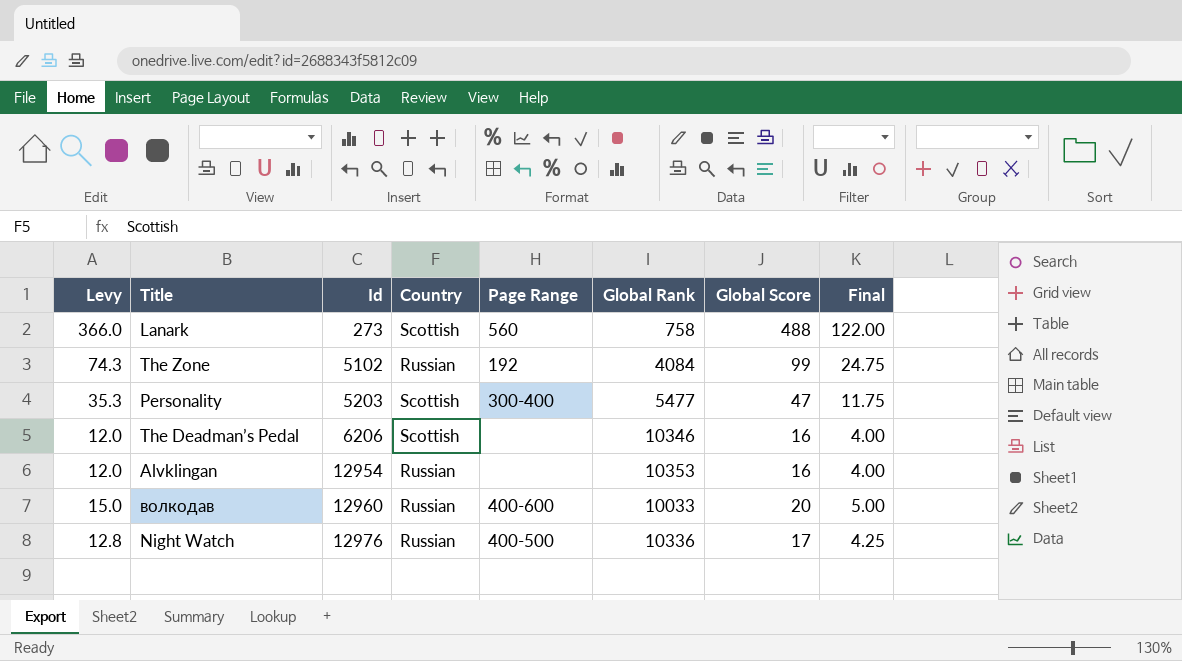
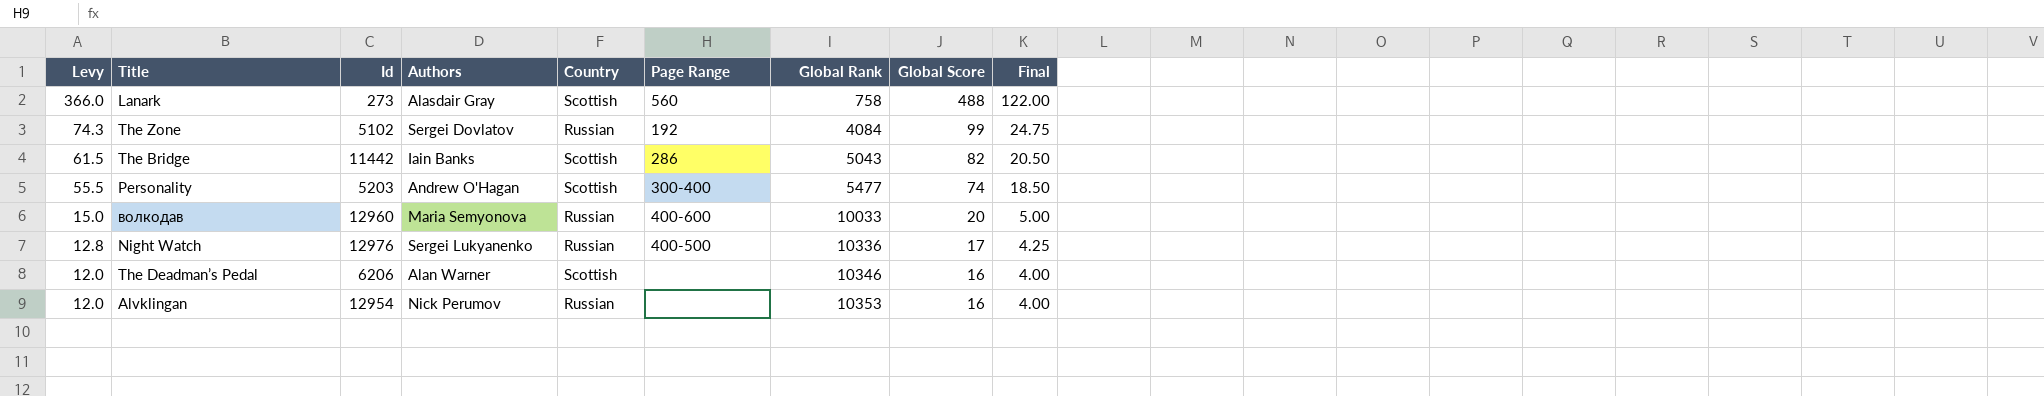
row order: Id ascending -> Levy descending
column Authors | position: none -> 4
row The Bridge: none -> 61.5 | 11442 | Iain Banks | Scottish | 286 | 5043 | 82 | 20.50
Personality | Levy: 35.3 -> 55.5
Personality | Global Score: 47 -> 74
Personality | Final: 11.75 -> 18.50

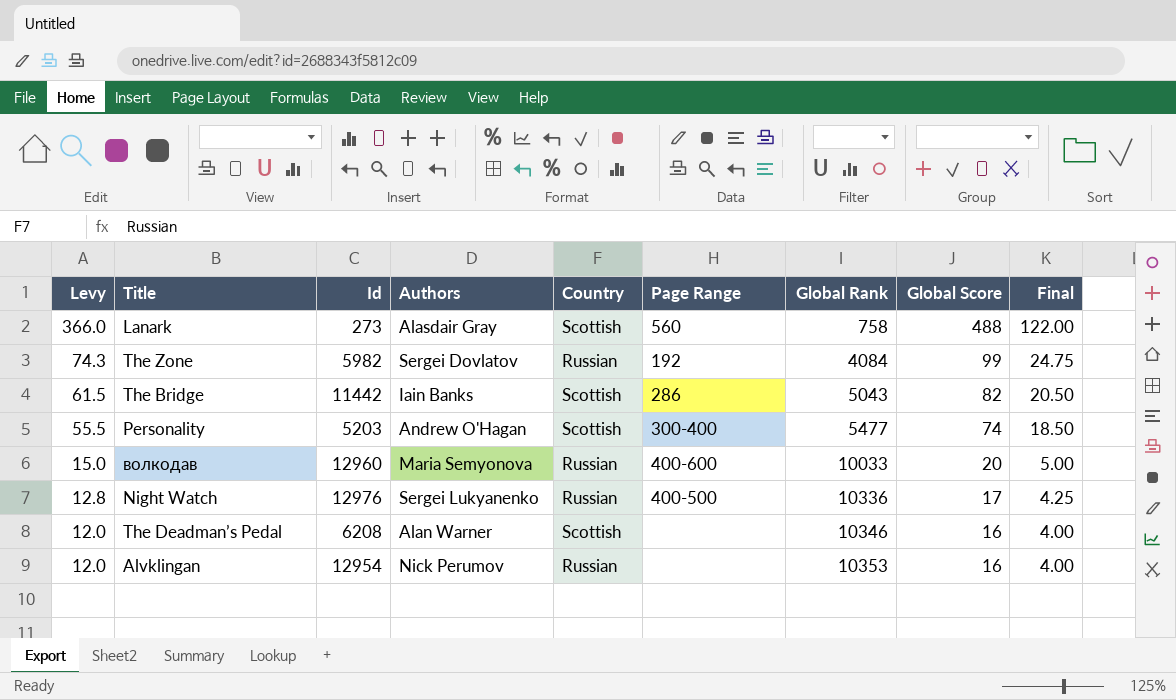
The Zone | Id: 5102 -> 5982
The Deadman’s Pedal | Id: 6206 -> 6208

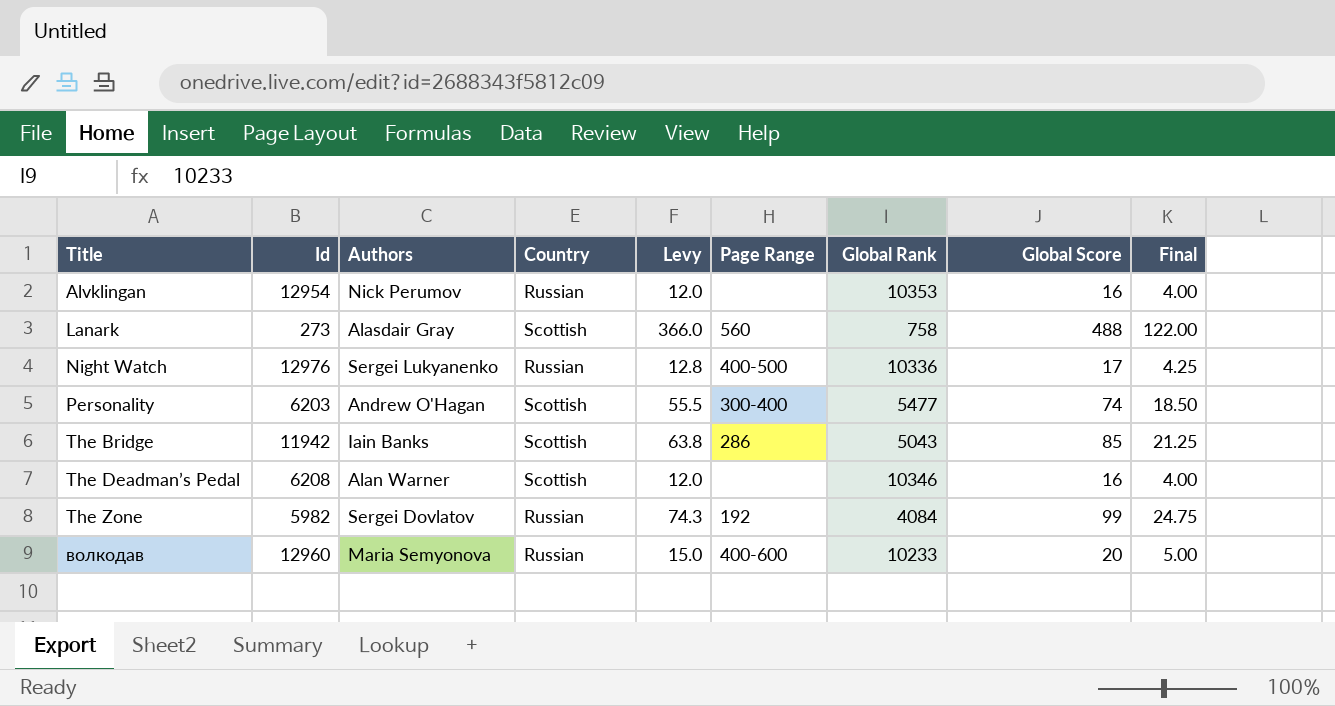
row order: Levy descending -> Title ascending
column Levy | position: 1 -> 5
Personality | Id: 5203 -> 6203
The Bridge | Id: 11442 -> 11942
The Bridge | Levy: 61.5 -> 63.8
The Bridge | Global Score: 82 -> 85
The Bridge | Final: 20.50 -> 21.25
волкодав | Global Rank: 10033 -> 10233

